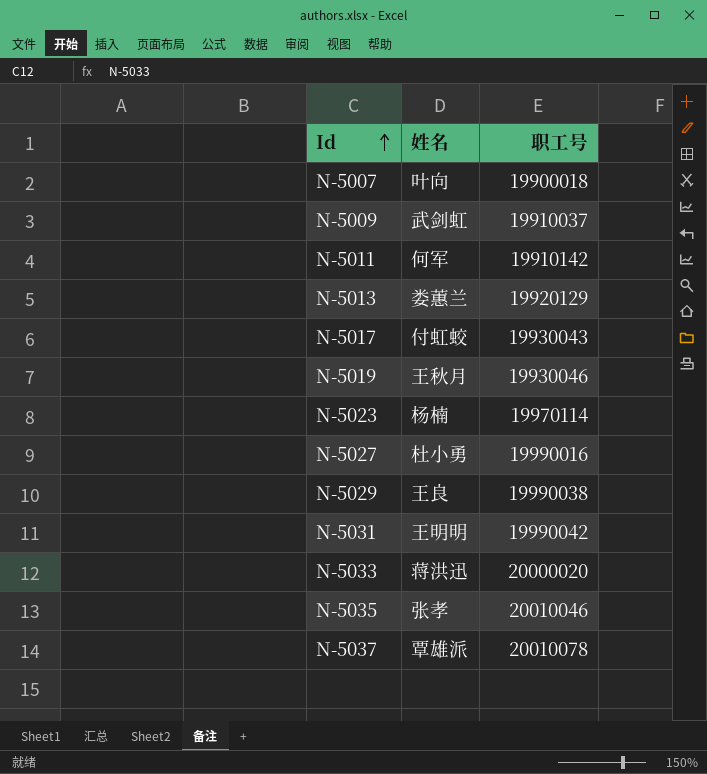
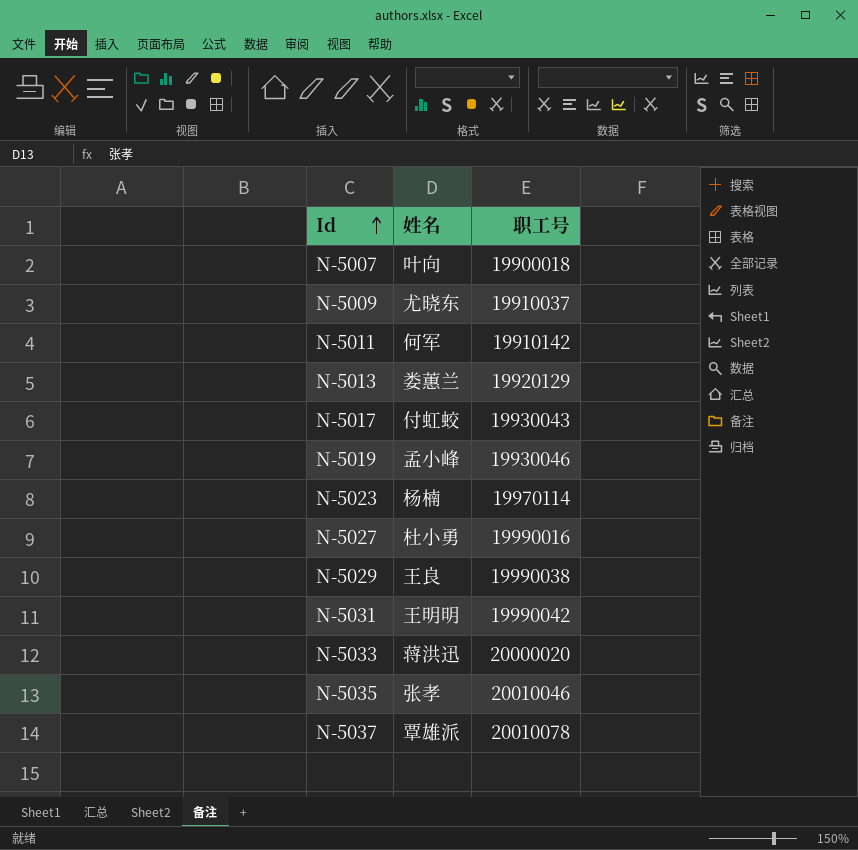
N-5009 | 姓名: 武剑虹 -> 尤晓东
N-5019 | 姓名: 王秋月 -> 孟小峰

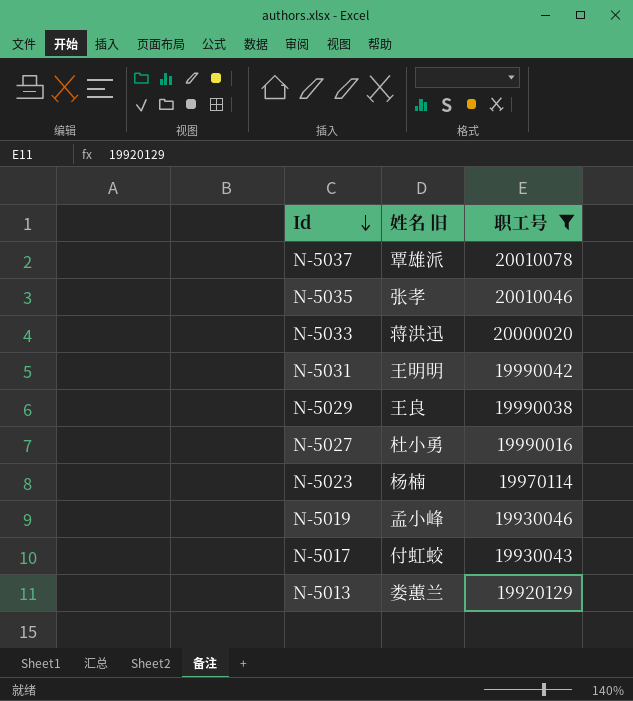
filter: none -> 职工号 >= 19920129
row order: Id ascending -> Id descending
column name: 姓名 -> 姓名 旧

